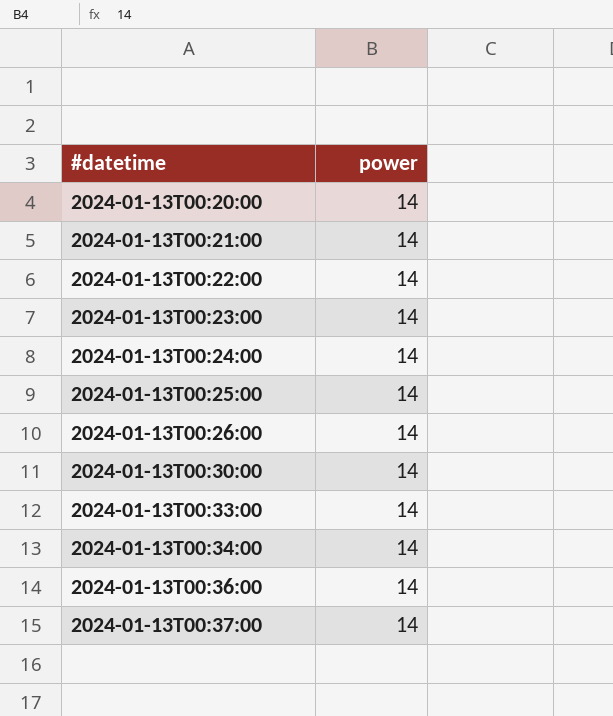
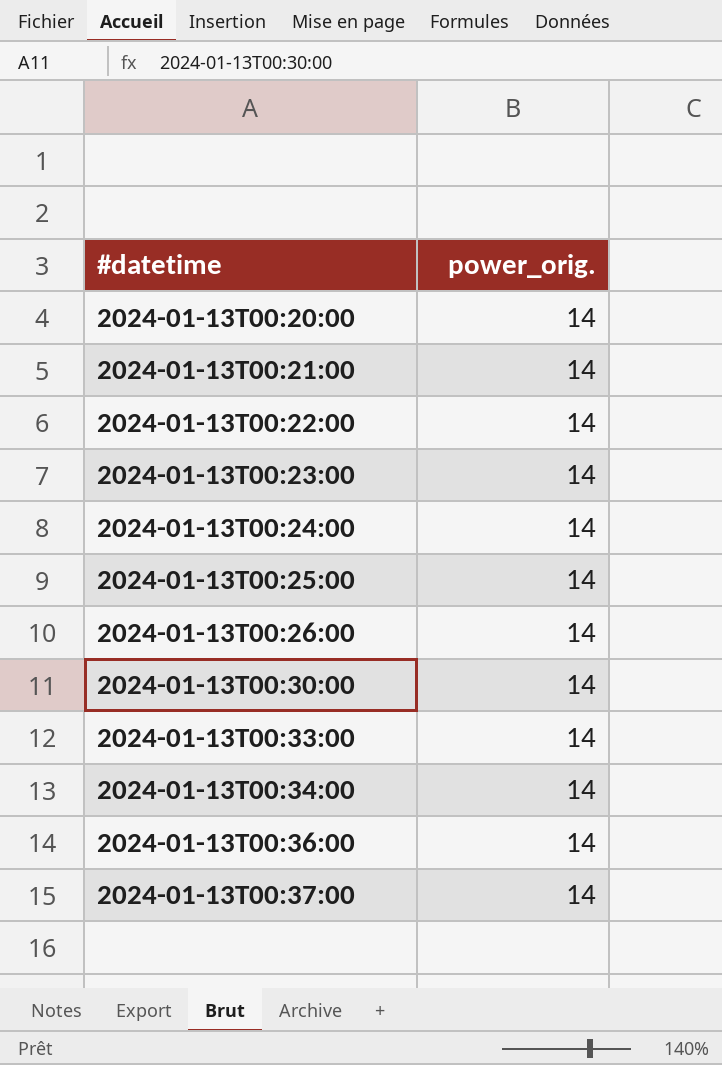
column name: power -> power_orig.

